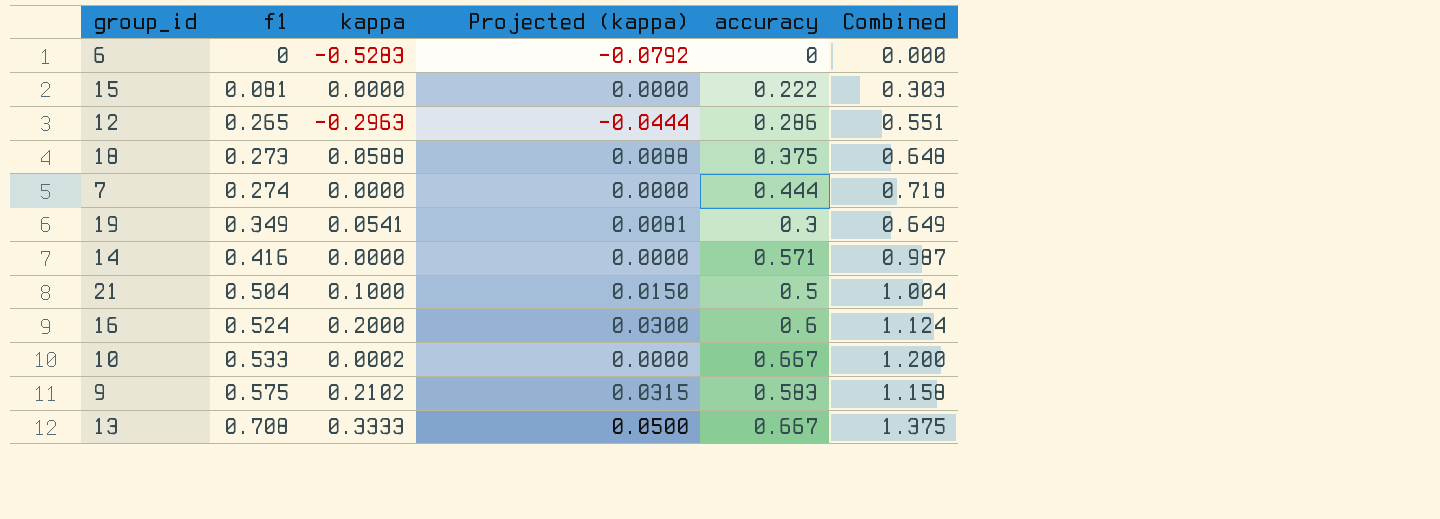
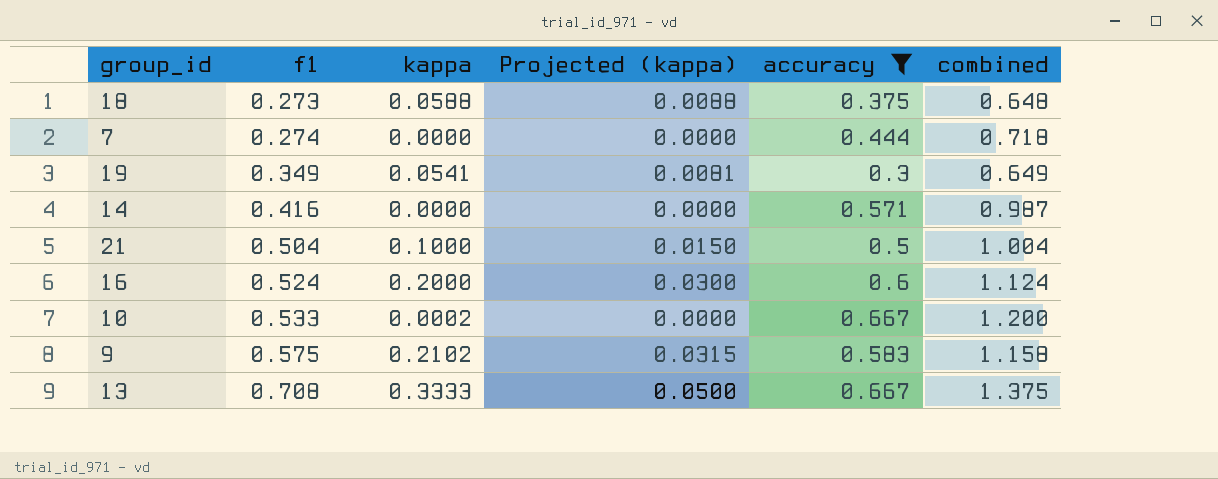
filter: none -> accuracy >= 0.3
column name: Combined -> combined

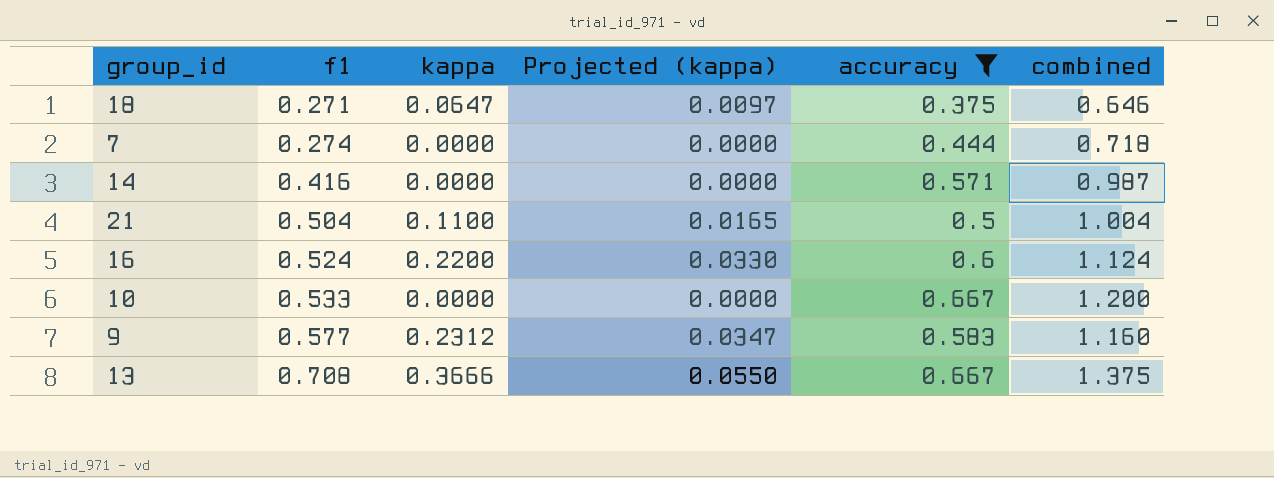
row 19: 0.349 | 0.0541 | 0.0081 | 0.3 | 0.649 -> none
18 | f1: 0.273 -> 0.271
18 | kappa: 0.0588 -> 0.0647
18 | Projected (kappa): 0.0088 -> 0.0097
18 | combined: 0.648 -> 0.646
21 | kappa: 0.1000 -> 0.1100
21 | Projected (kappa): 0.0150 -> 0.0165
16 | kappa: 0.2000 -> 0.2200
16 | Projected (kappa): 0.0300 -> 0.0330
10 | kappa: 0.0002 -> 0.0000
9 | f1: 0.575 -> 0.577
9 | kappa: 0.2102 -> 0.2312
9 | Projected (kappa): 0.0315 -> 0.0347
9 | combined: 1.158 -> 1.160
13 | kappa: 0.3333 -> 0.3666
13 | Projected (kappa): 0.0500 -> 0.0550

